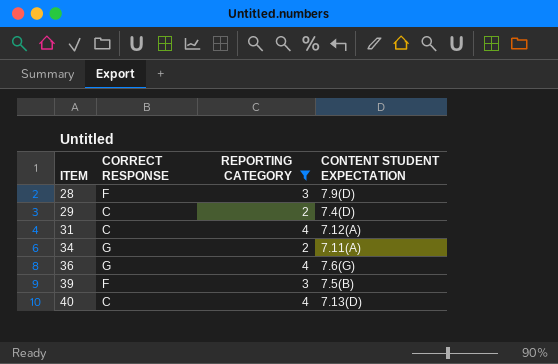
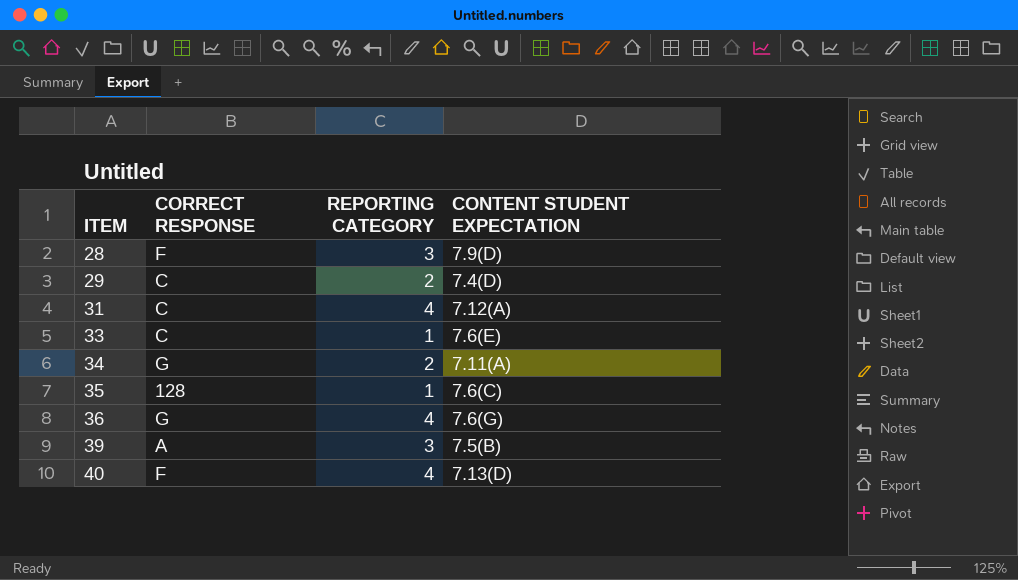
filter: REPORTING CATEGORY != 1 -> none
39 | CORRECT RESPONSE: F -> A
40 | CORRECT RESPONSE: C -> F

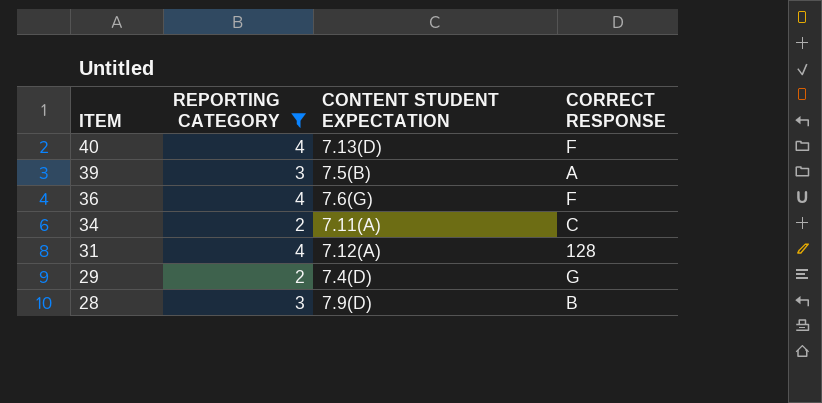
filter: none -> REPORTING CATEGORY != 1
row order: ITEM ascending -> ITEM descending
column CORRECT RESPONSE | position: 2 -> 4
36 | CORRECT RESPONSE: G -> F
34 | CORRECT RESPONSE: G -> C
31 | CORRECT RESPONSE: C -> 128
29 | CORRECT RESPONSE: C -> G
28 | CORRECT RESPONSE: F -> B

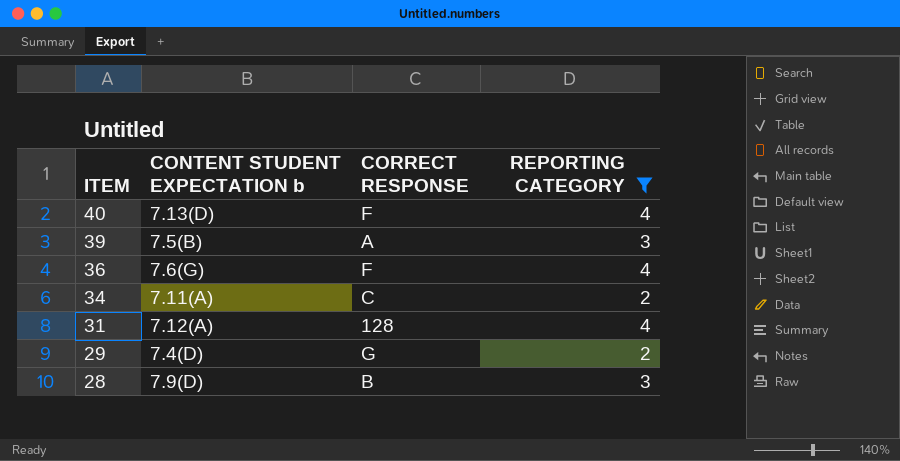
column name: CONTENT STUDENT EXPECTATION -> CONTENT STUDENT EXPECTATION b
column REPORTING CATEGORY | position: 2 -> 4

